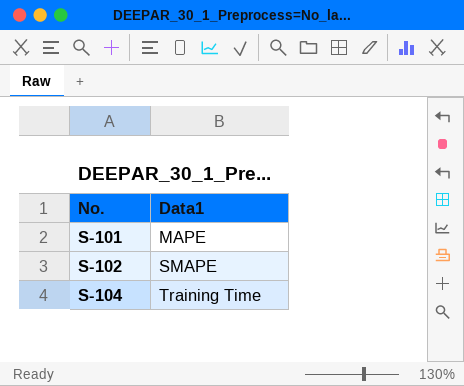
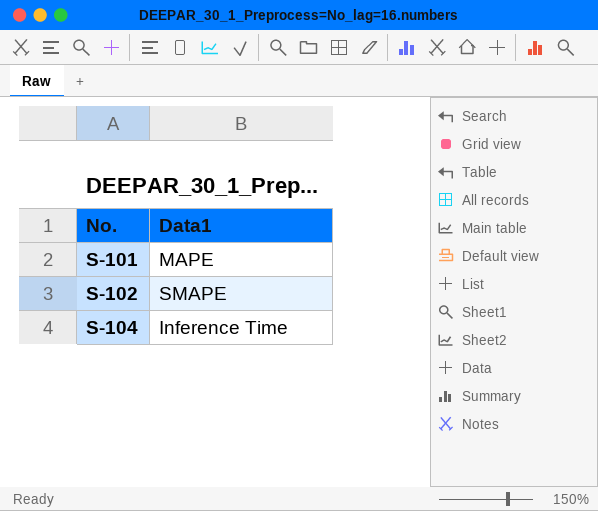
S-104 | Data1: Training Time -> Inference Time

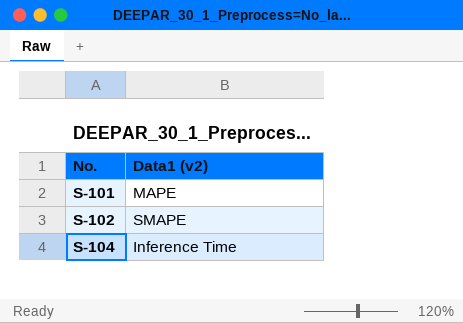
column name: Data1 -> Data1 (v2)

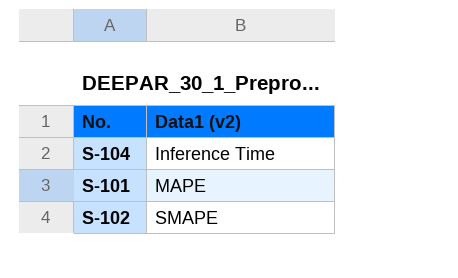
row order: No. ascending -> Data1 (v2) ascending

